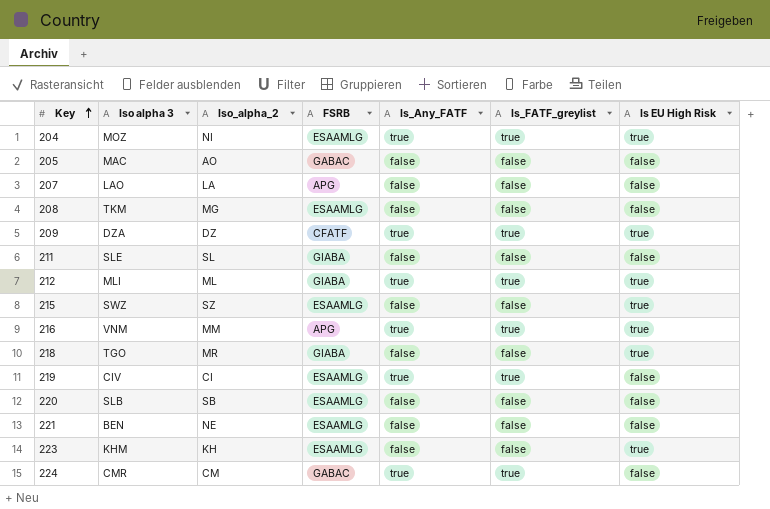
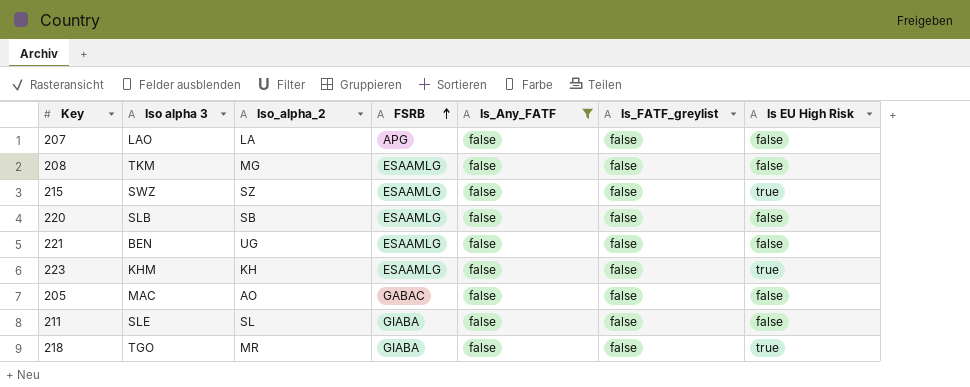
filter: none -> Is_Any_FATF = false
row order: Key ascending -> FSRB ascending
221 | Iso_alpha_2: NE -> UG

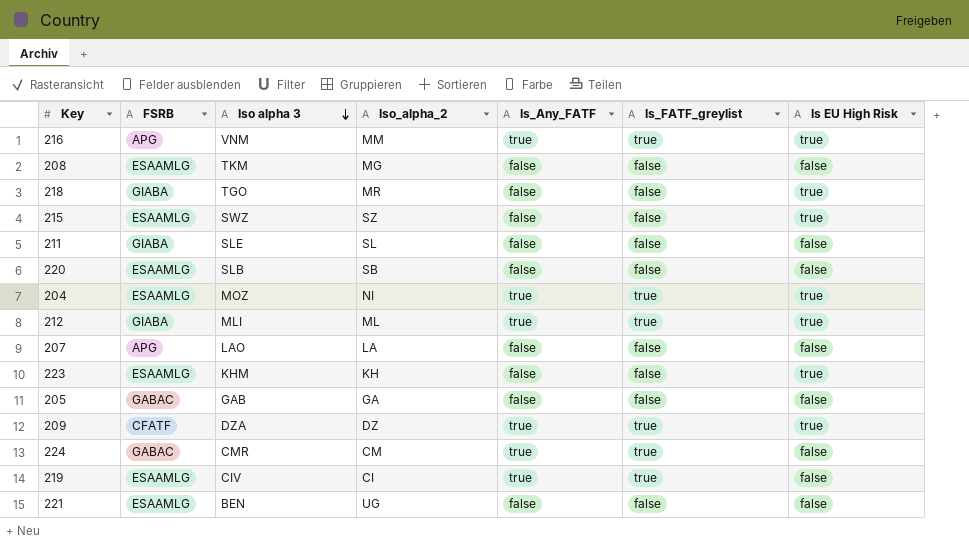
filter: Is_Any_FATF = false -> none
row order: FSRB ascending -> Iso alpha 3 descending
column FSRB | position: 4 -> 2
205 | Iso alpha 3: MAC -> GAB
205 | Iso_alpha_2: AO -> GA

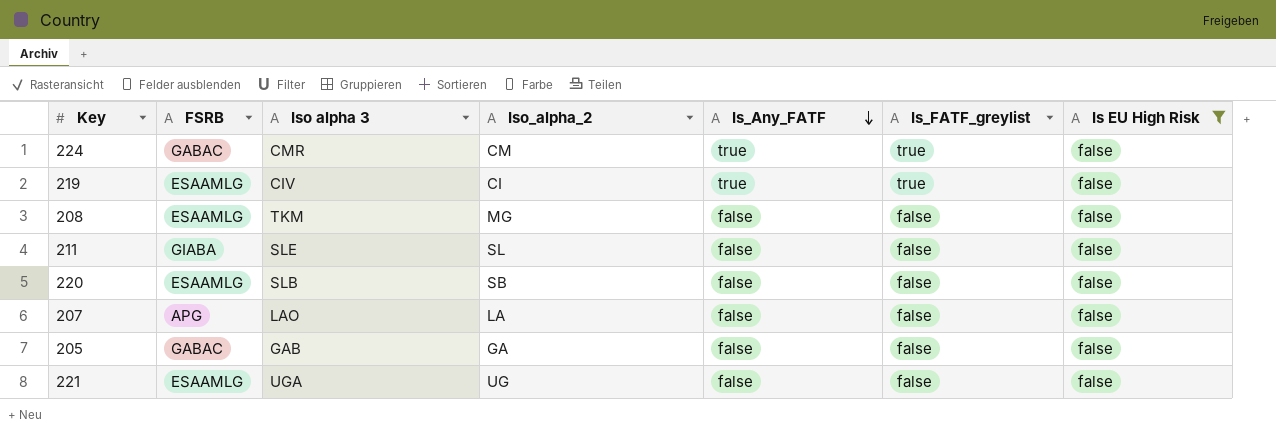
filter: none -> Is EU High Risk = false
row order: Iso alpha 3 descending -> Is_Any_FATF descending
221 | Iso alpha 3: BEN -> UGA

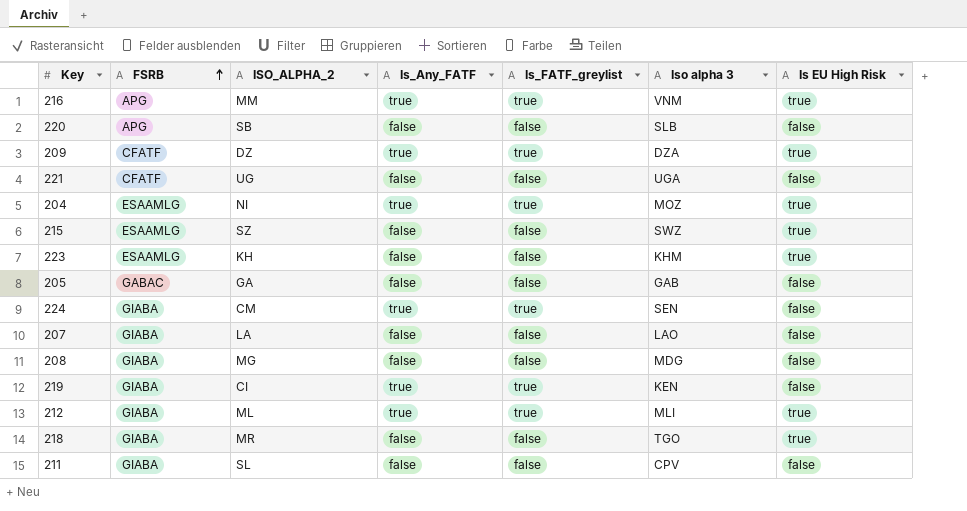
filter: Is EU High Risk = false -> none
row order: Is_Any_FATF descending -> FSRB ascending
column name: Iso_alpha_2 -> ISO_ALPHA_2
column Iso alpha 3 | position: 3 -> 6
220 | FSRB: ESAAMLG -> APG
221 | FSRB: ESAAMLG -> CFATF
224 | FSRB: GABAC -> GIABA
224 | Iso alpha 3: CMR -> SEN
207 | FSRB: APG -> GIABA
208 | FSRB: ESAAMLG -> GIABA
208 | Iso alpha 3: TKM -> MDG
219 | FSRB: ESAAMLG -> GIABA
219 | Iso alpha 3: CIV -> KEN
211 | Iso alpha 3: SLE -> CPV

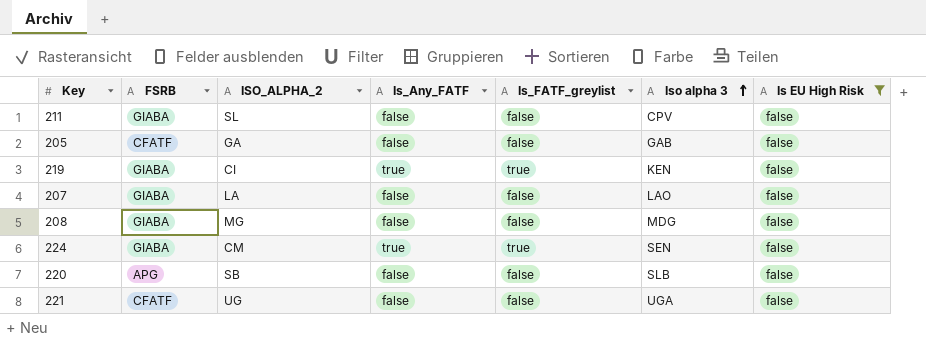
filter: none -> Is EU High Risk = false
row order: FSRB ascending -> Iso alpha 3 ascending
205 | FSRB: GABAC -> CFATF

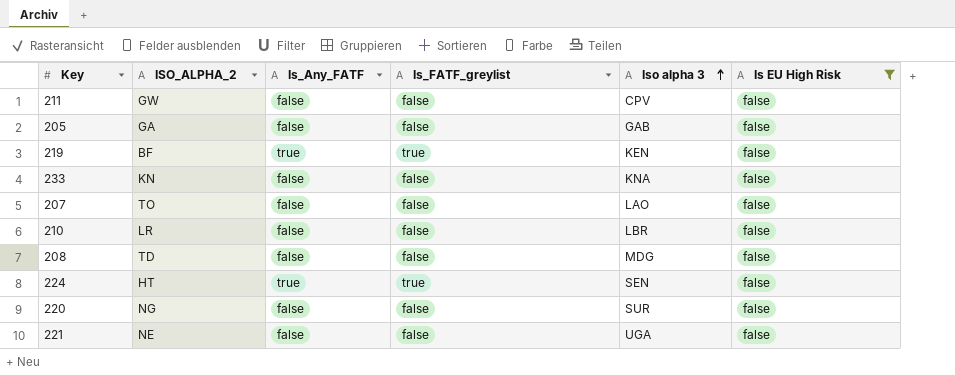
column FSRB | position: 2 -> none
211 | ISO_ALPHA_2: SL -> GW
219 | ISO_ALPHA_2: CI -> BF
row 233: none -> KN | false | false | KNA | false
207 | ISO_ALPHA_2: LA -> TO
row 210: none -> LR | false | false | LBR | false
208 | ISO_ALPHA_2: MG -> TD
224 | ISO_ALPHA_2: CM -> HT
220 | ISO_ALPHA_2: SB -> NG
220 | Iso alpha 3: SLB -> SUR
221 | ISO_ALPHA_2: UG -> NE

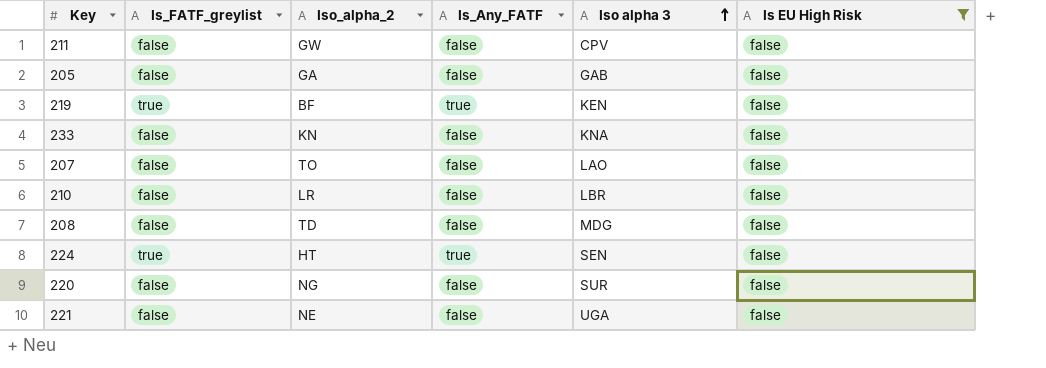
column Is_FATF_greylist | position: 4 -> 2
column name: ISO_ALPHA_2 -> Iso_alpha_2

